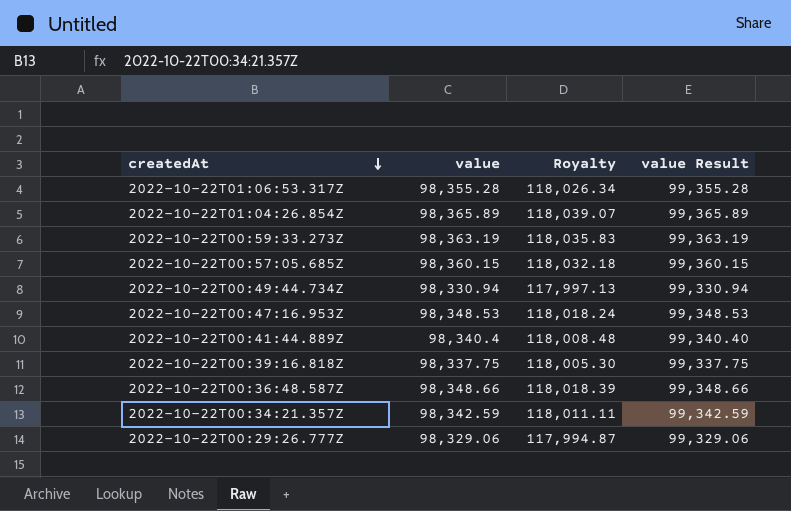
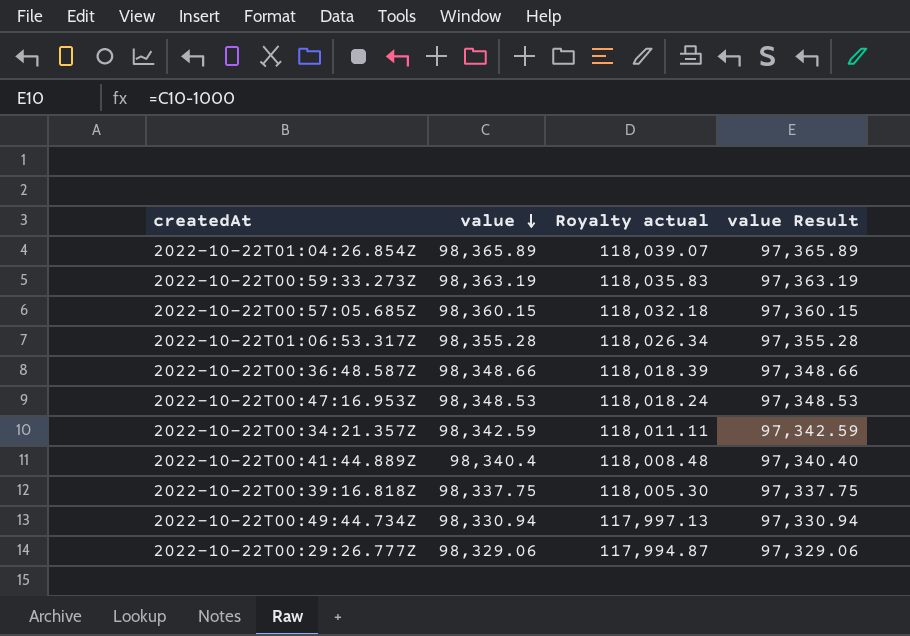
row order: createdAt descending -> value descending
column name: Royalty -> Royalty actual
column value Result | formula: [value] + 1000 -> [value] - 1000

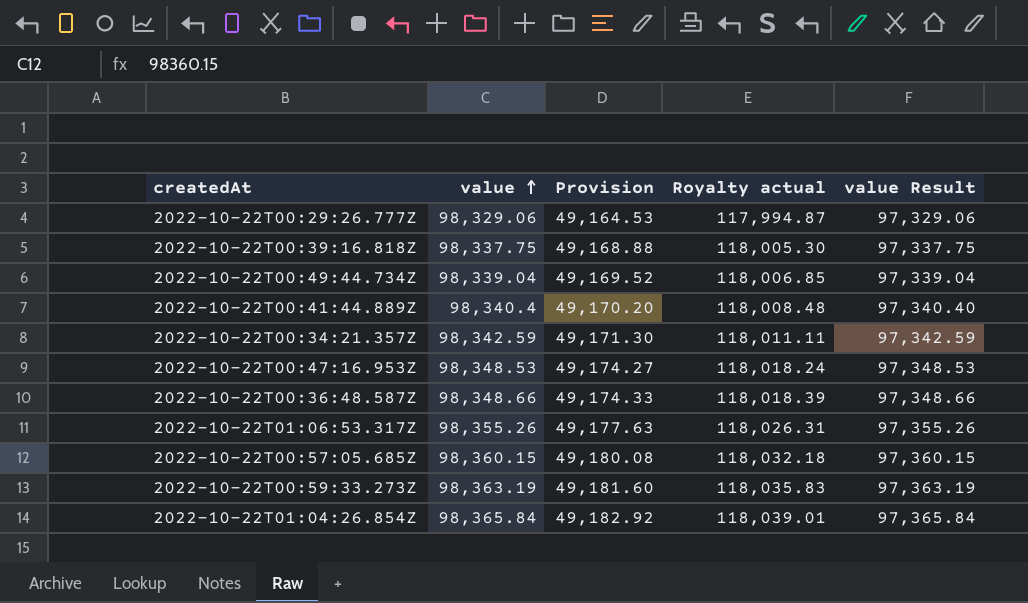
row order: value descending -> value ascending
column Provision | formula: none -> [value] * 0.5
2022-10-22T00:49:44.734Z | value: 98,330.94 -> 98,339.04
2022-10-22T00:49:44.734Z | Royalty actual: 117,997.13 -> 118,006.85
2022-10-22T00:49:44.734Z | value Result: 97,330.94 -> 97,339.04
2022-10-22T01:06:53.317Z | value: 98,355.28 -> 98,355.26
2022-10-22T01:06:53.317Z | Royalty actual: 118,026.34 -> 118,026.31
2022-10-22T01:06:53.317Z | value Result: 97,355.28 -> 97,355.26
2022-10-22T01:04:26.854Z | value: 98,365.89 -> 98,365.84
2022-10-22T01:04:26.854Z | Royalty actual: 118,039.07 -> 118,039.01
2022-10-22T01:04:26.854Z | value Result: 97,365.89 -> 97,365.84

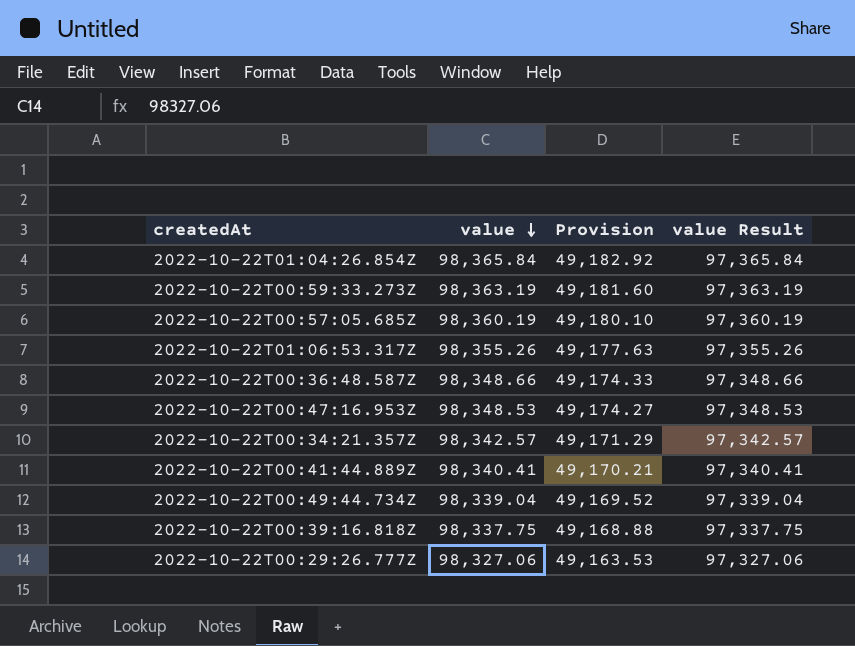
row order: value ascending -> value descending
column Royalty actual | formula: [value] * 1.2 -> none
2022-10-22T00:57:05.685Z | value: 98,360.15 -> 98,360.19
2022-10-22T00:57:05.685Z | Provision: 49,180.08 -> 49,180.10
2022-10-22T00:57:05.685Z | value Result: 97,360.15 -> 97,360.19
2022-10-22T00:34:21.357Z | value: 98,342.59 -> 98,342.57
2022-10-22T00:34:21.357Z | Provision: 49,171.30 -> 49,171.29
2022-10-22T00:34:21.357Z | value Result: 97,342.59 -> 97,342.57
2022-10-22T00:41:44.889Z | value: 98,340.4 -> 98,340.41
2022-10-22T00:41:44.889Z | Provision: 49,170.20 -> 49,170.21
2022-10-22T00:41:44.889Z | value Result: 97,340.40 -> 97,340.41
2022-10-22T00:29:26.777Z | value: 98,329.06 -> 98,327.06
2022-10-22T00:29:26.777Z | Provision: 49,164.53 -> 49,163.53
2022-10-22T00:29:26.777Z | value Result: 97,329.06 -> 97,327.06

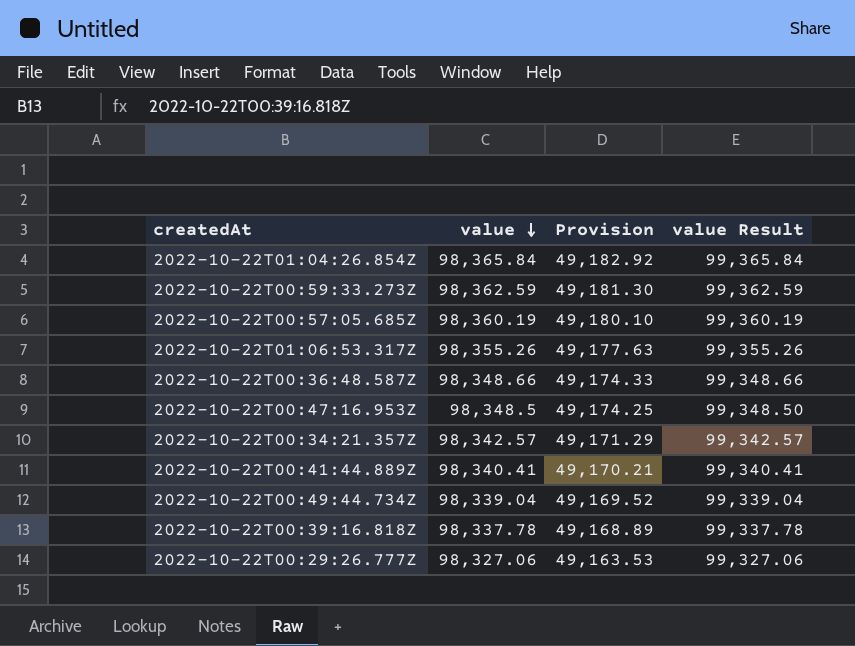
column value Result | formula: [value] - 1000 -> [value] + 1000
2022-10-22T00:59:33.273Z | value: 98,363.19 -> 98,362.59
2022-10-22T00:59:33.273Z | Provision: 49,181.60 -> 49,181.30
2022-10-22T00:47:16.953Z | value: 98,348.53 -> 98,348.5
2022-10-22T00:47:16.953Z | Provision: 49,174.27 -> 49,174.25
2022-10-22T00:39:16.818Z | value: 98,337.75 -> 98,337.78
2022-10-22T00:39:16.818Z | Provision: 49,168.88 -> 49,168.89

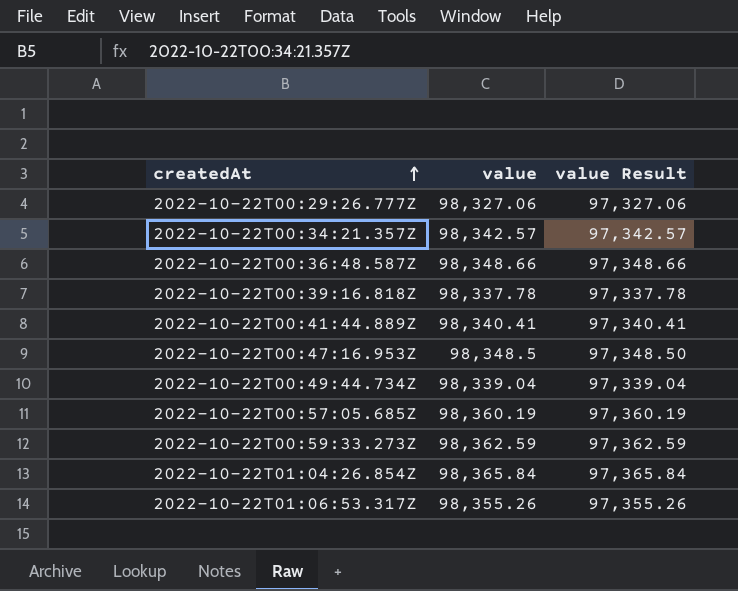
row order: value descending -> createdAt ascending
column Provision | formula: [value] * 0.5 -> none
column value Result | formula: [value] + 1000 -> [value] - 1000

